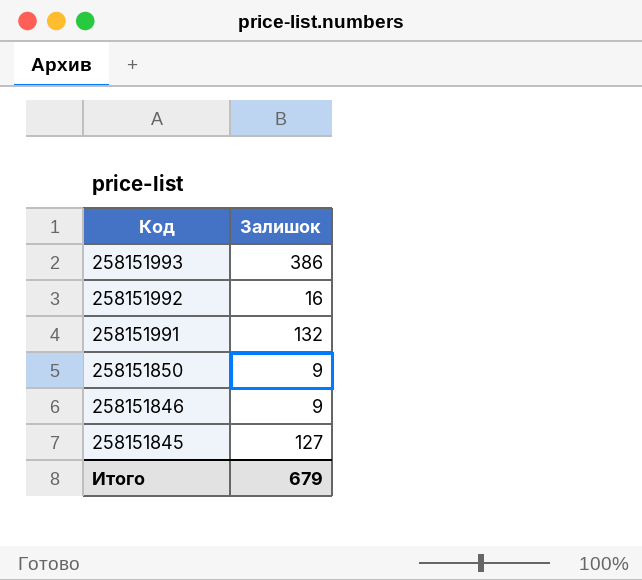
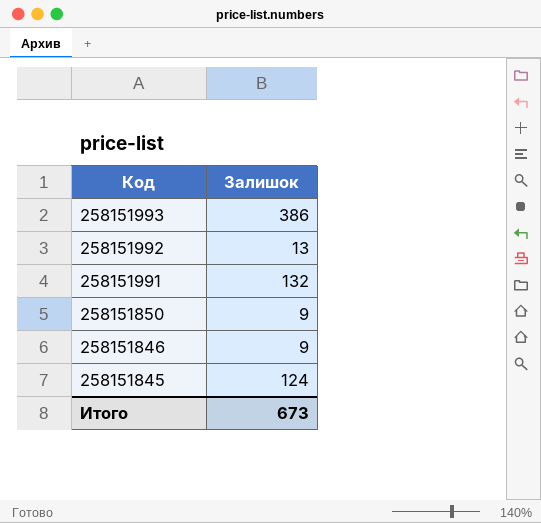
258151992 | Залишок: 16 -> 13
258151845 | Залишок: 127 -> 124
Итого | Залишок: 679 -> 673

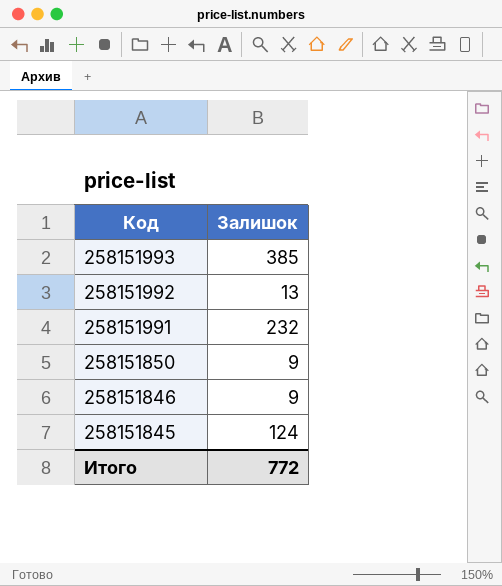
258151993 | Залишок: 386 -> 385
258151991 | Залишок: 132 -> 232
Итого | Залишок: 673 -> 772

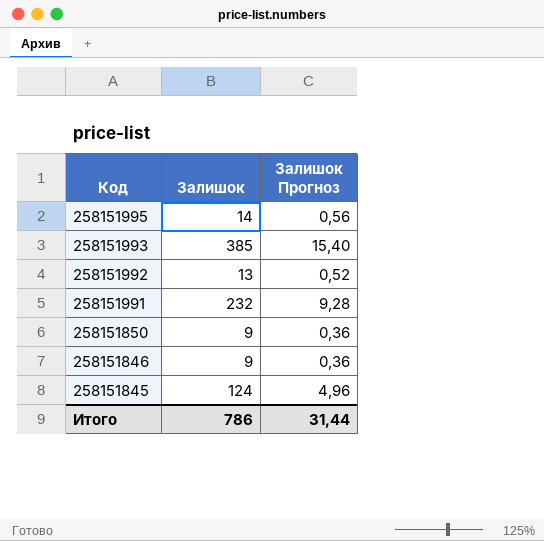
column Залишок Прогноз | formula: none -> [Залишок] * 0,04
row 258151995: none -> 14 | 0,56
Итого | Залишок: 772 -> 786

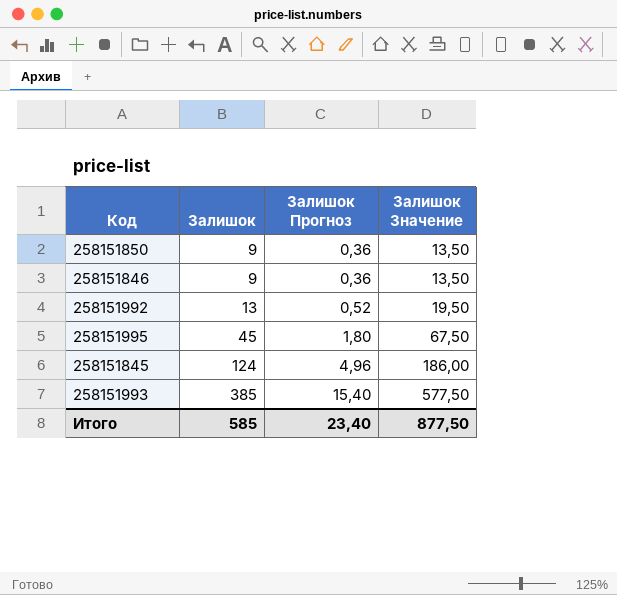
row order: Код descending -> Залишок ascending
column Залишок Значение | formula: none -> [Залишок] * 1,5
row 258151991: 232 | 9,28 -> none
258151995 | Залишок: 14 -> 45
258151995 | Залишок Прогноз: 0,56 -> 1,80
Итого | Залишок: 786 -> 585
Итого | Залишок Прогноз: 31,44 -> 23,40

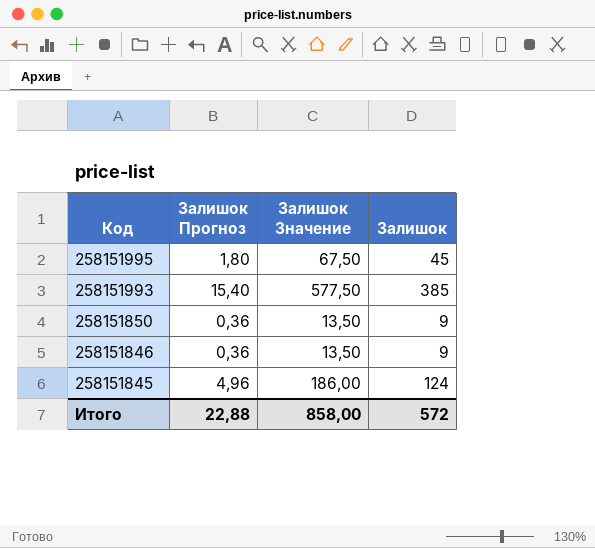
row order: Залишок ascending -> Код descending
column Залишок | position: 2 -> 4
row 258151992: 13 | 0,52 | 19,50 -> none
Итого | Залишок Прогноз: 23,40 -> 22,88
Итого | Залишок Значение: 877,50 -> 858,00
Итого | Залишок: 585 -> 572

